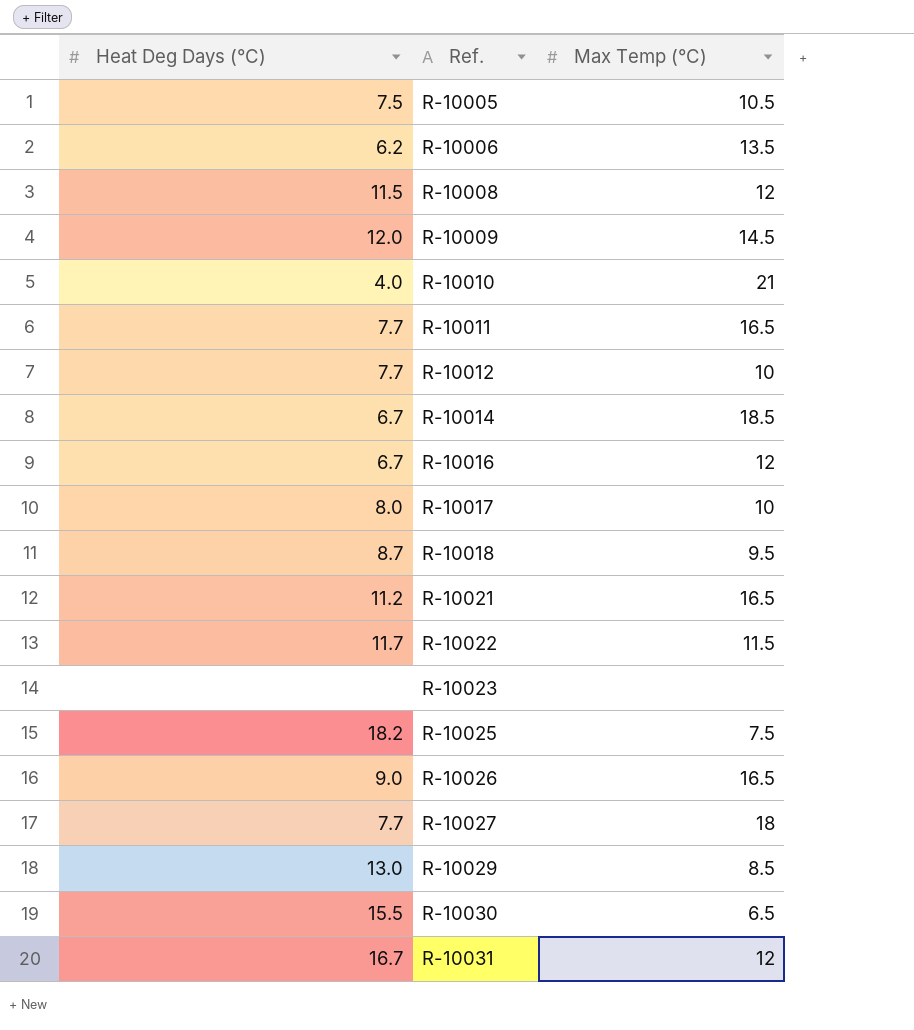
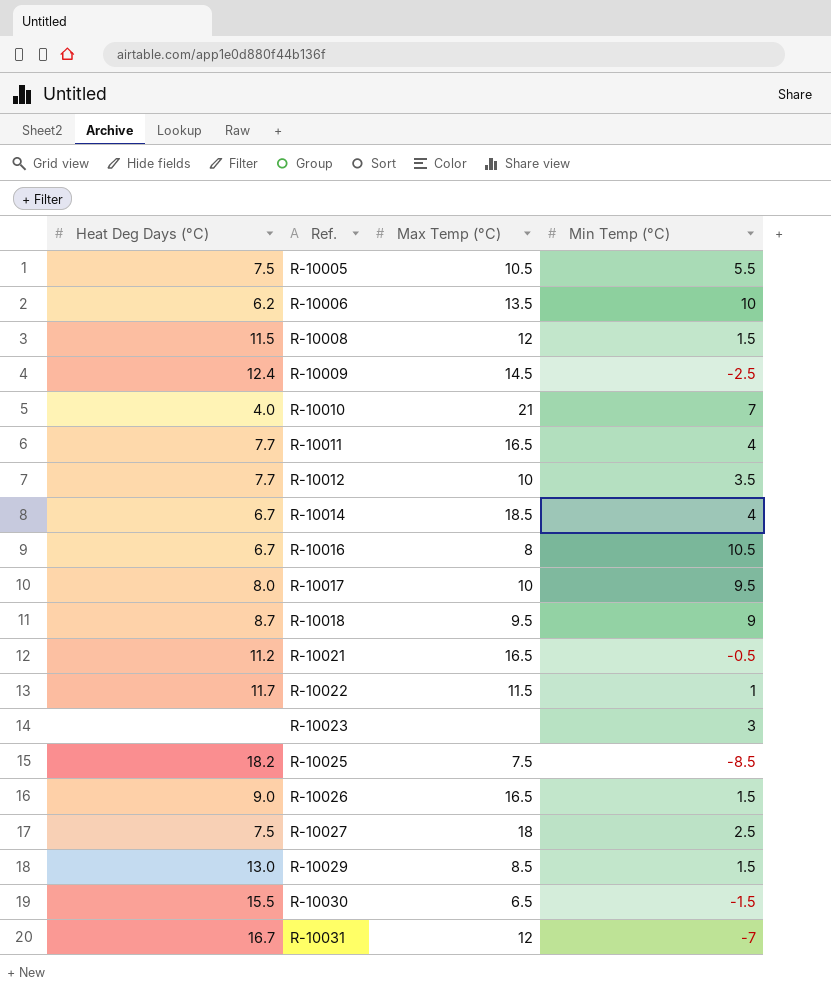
column Min Temp (°C) | position: none -> 4
R-10009 | Heat Deg Days (°C): 12.0 -> 12.4
R-10016 | Max Temp (°C): 12 -> 8
R-10027 | Heat Deg Days (°C): 7.7 -> 7.5

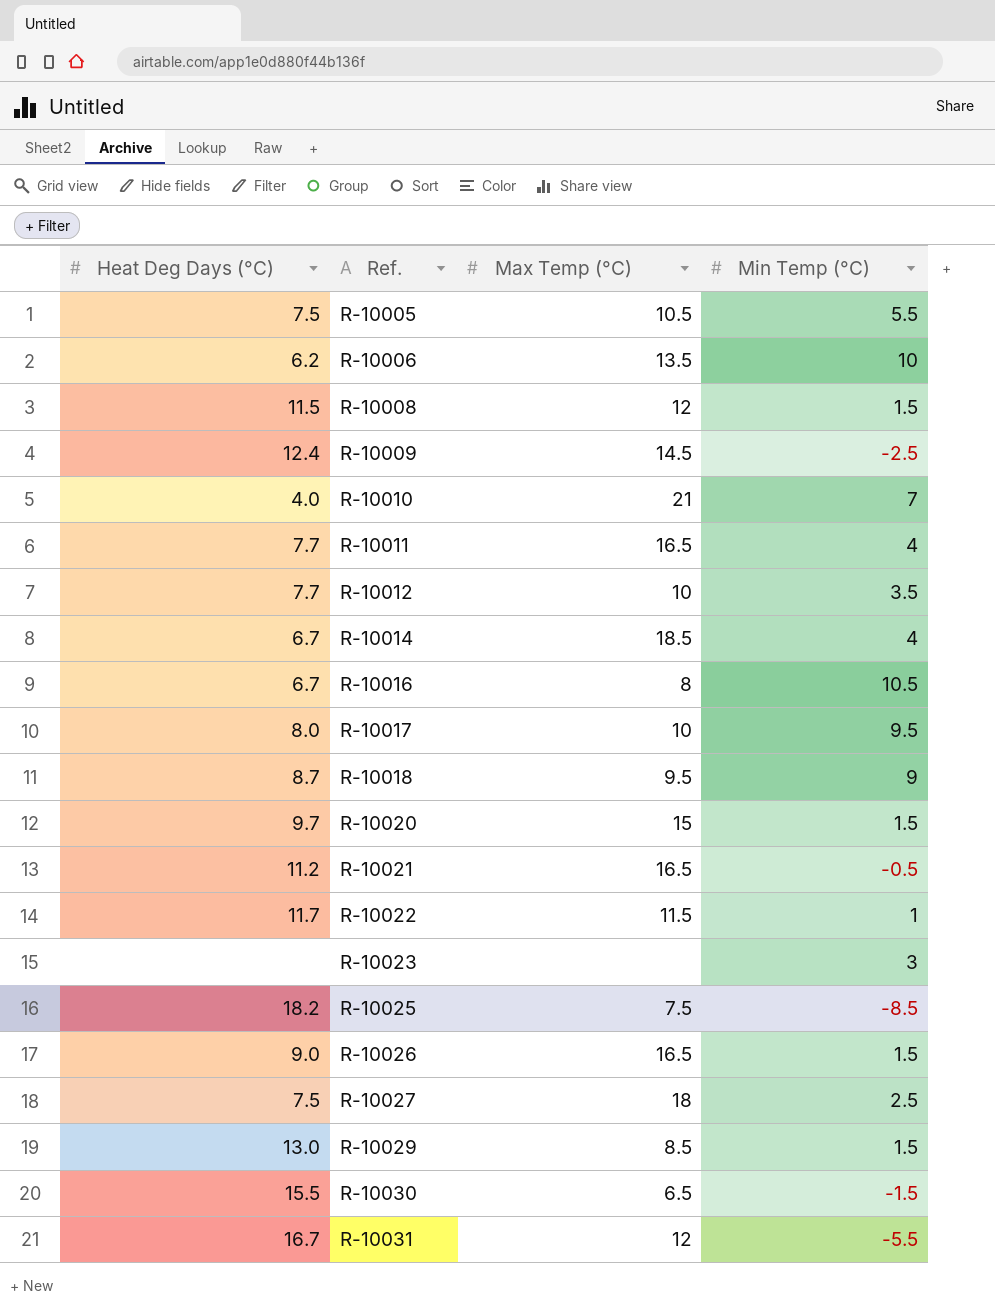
row R-10020: none -> 9.7 | 15 | 1.5
R-10031 | Min Temp (°C): -7 -> -5.5

